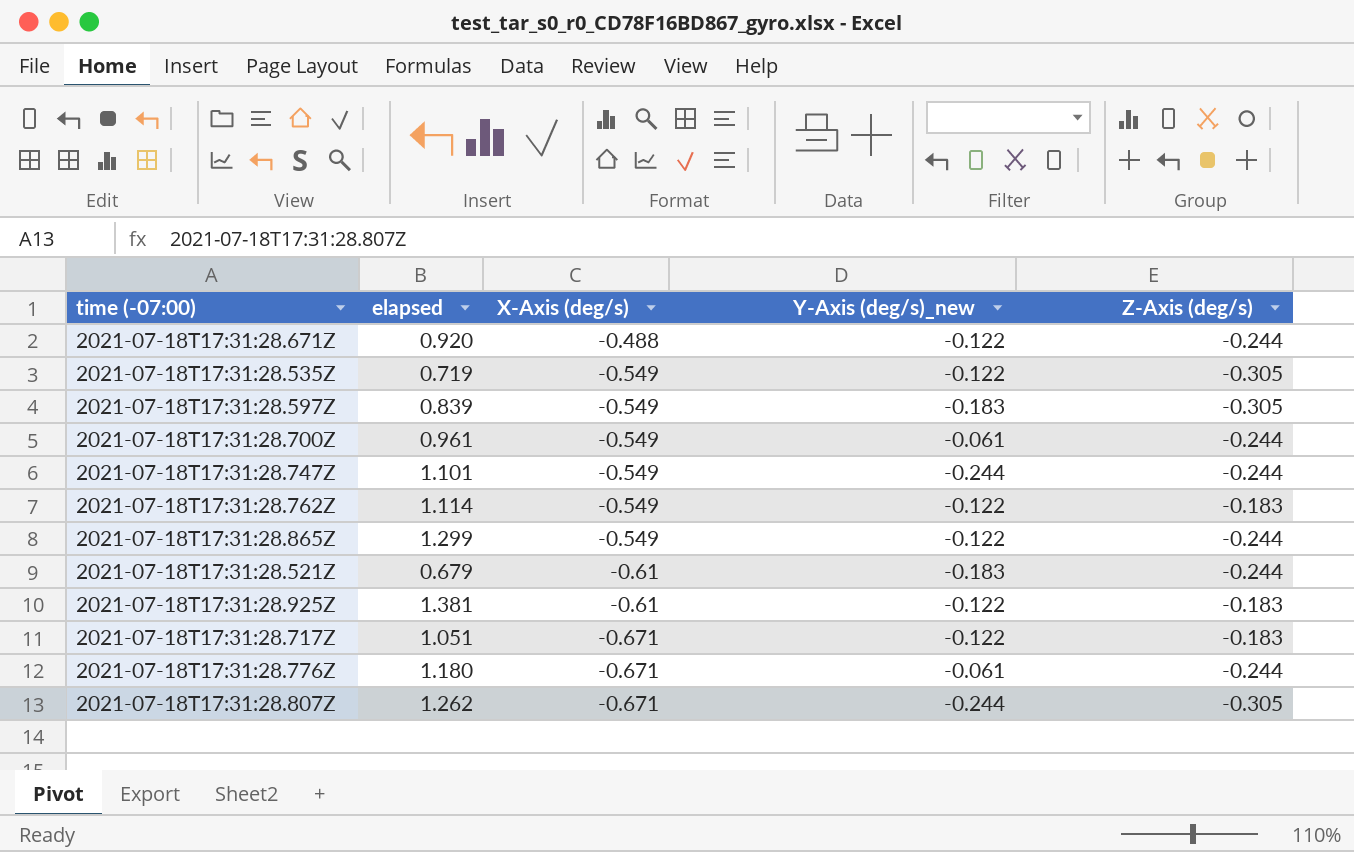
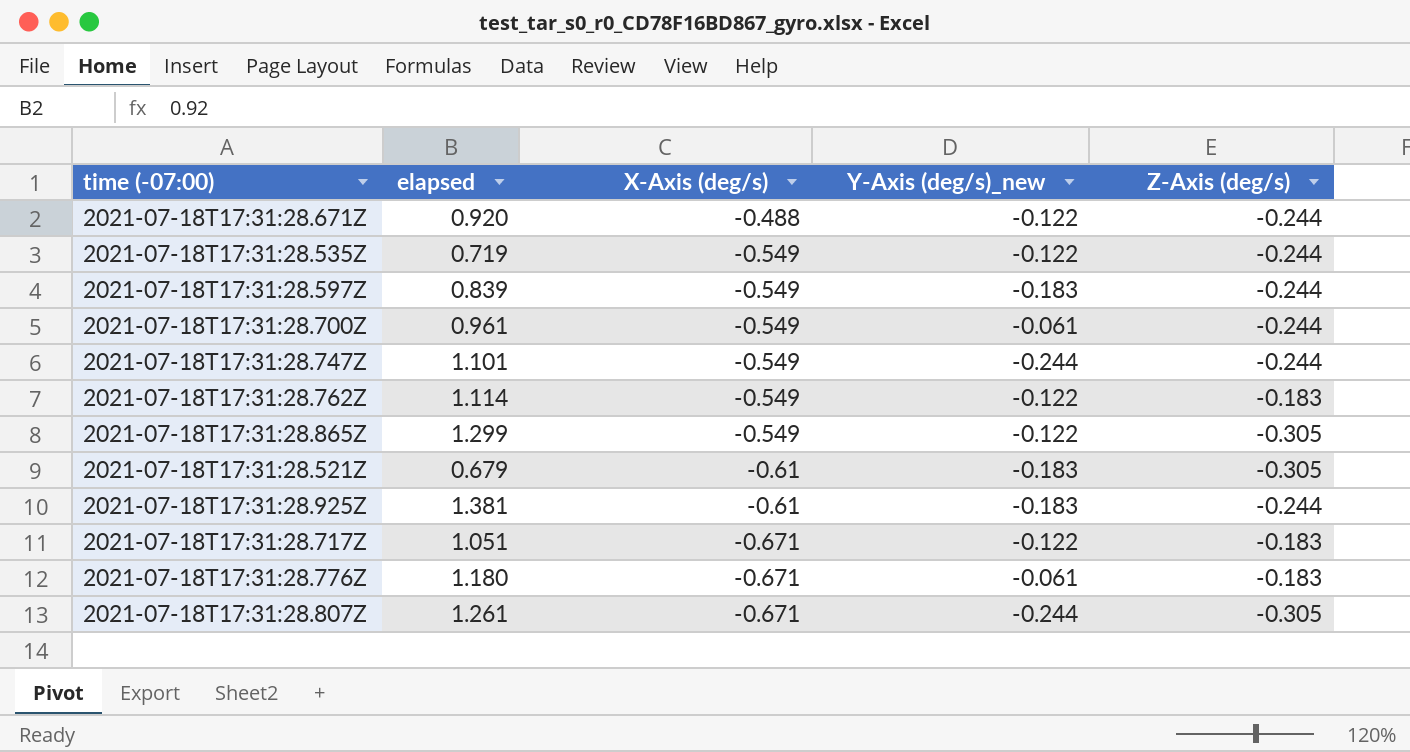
2021-07-18T17:31:28.535Z | Z-Axis (deg/s): -0.305 -> -0.244
2021-07-18T17:31:28.597Z | Z-Axis (deg/s): -0.305 -> -0.244
2021-07-18T17:31:28.865Z | Z-Axis (deg/s): -0.244 -> -0.305
2021-07-18T17:31:28.521Z | Z-Axis (deg/s): -0.244 -> -0.305
2021-07-18T17:31:28.925Z | Y-Axis (deg/s)_new: -0.122 -> -0.183
2021-07-18T17:31:28.925Z | Z-Axis (deg/s): -0.183 -> -0.244
2021-07-18T17:31:28.776Z | Z-Axis (deg/s): -0.244 -> -0.183
2021-07-18T17:31:28.807Z | elapsed: 1.262 -> 1.261

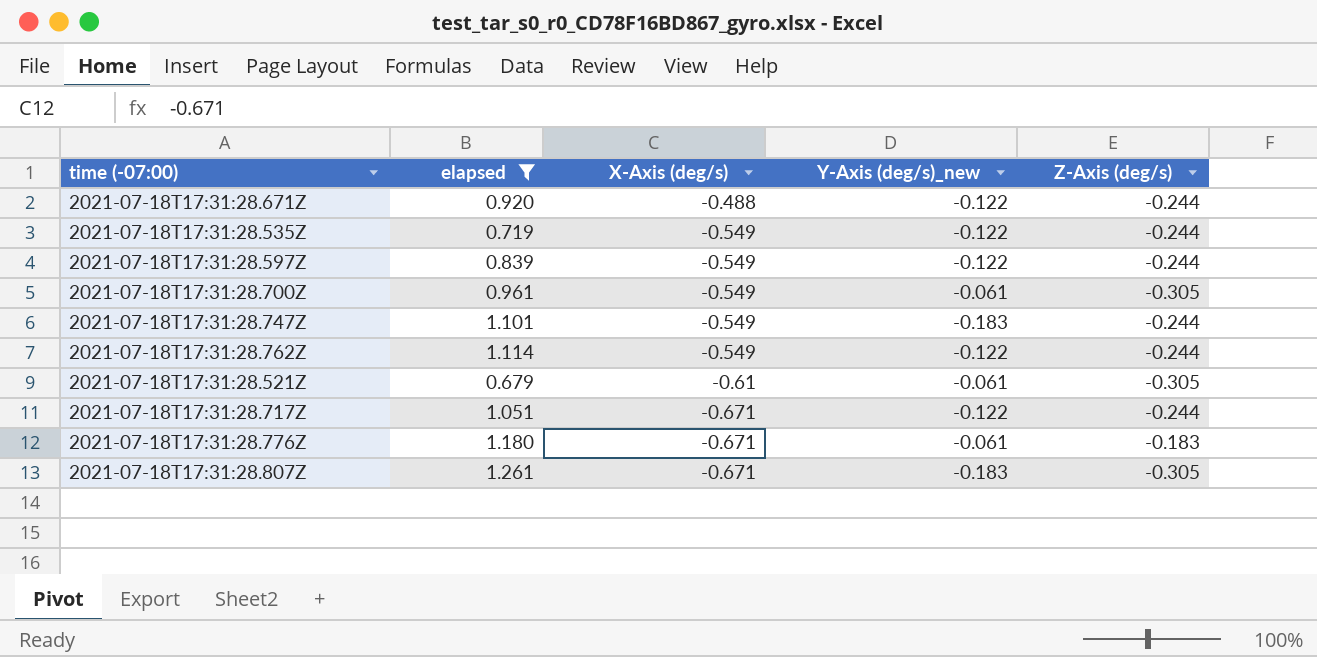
filter: none -> elapsed <= 1.261
2021-07-18T17:31:28.597Z | Y-Axis (deg/s)_new: -0.183 -> -0.122
2021-07-18T17:31:28.700Z | Z-Axis (deg/s): -0.244 -> -0.305
2021-07-18T17:31:28.747Z | Y-Axis (deg/s)_new: -0.244 -> -0.183
2021-07-18T17:31:28.762Z | Z-Axis (deg/s): -0.183 -> -0.244
2021-07-18T17:31:28.521Z | Y-Axis (deg/s)_new: -0.183 -> -0.061
2021-07-18T17:31:28.717Z | Z-Axis (deg/s): -0.183 -> -0.244
2021-07-18T17:31:28.807Z | Y-Axis (deg/s)_new: -0.244 -> -0.183

